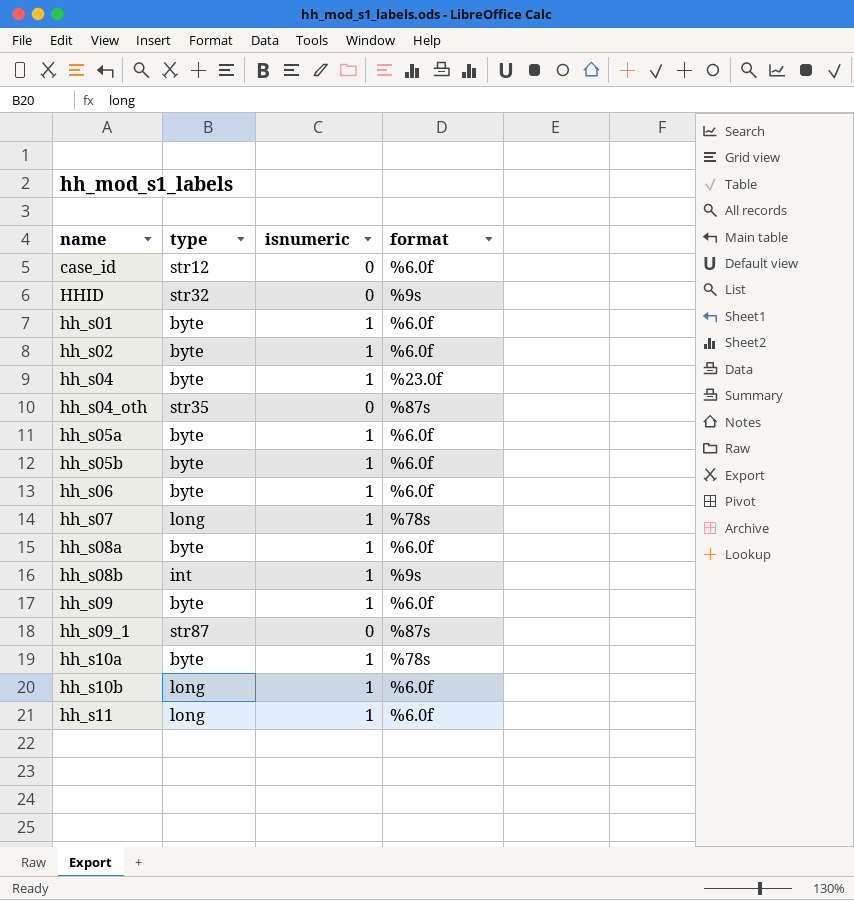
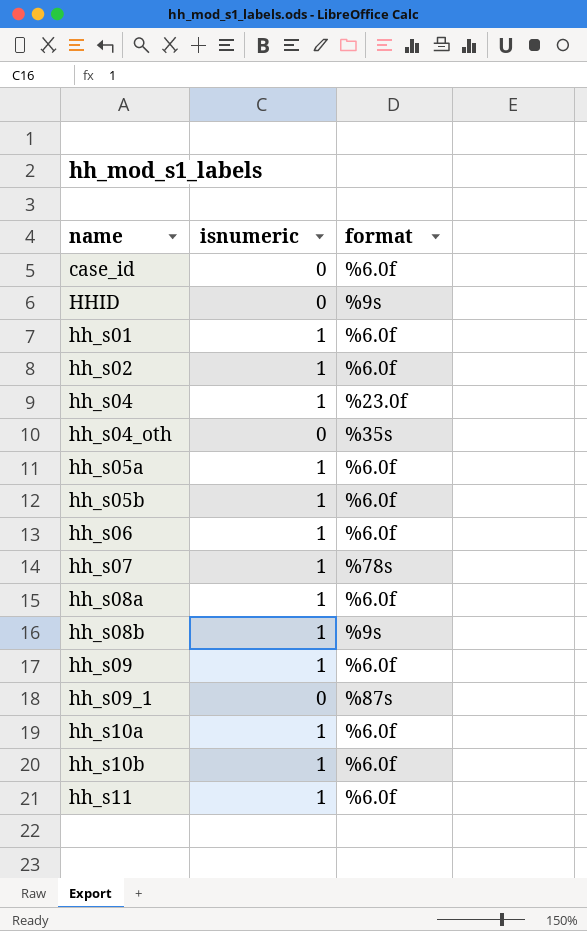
column type | position: 2 -> none
hh_s04_oth | format: %87s -> %35s
hh_s10a | format: %78s -> %6.0f

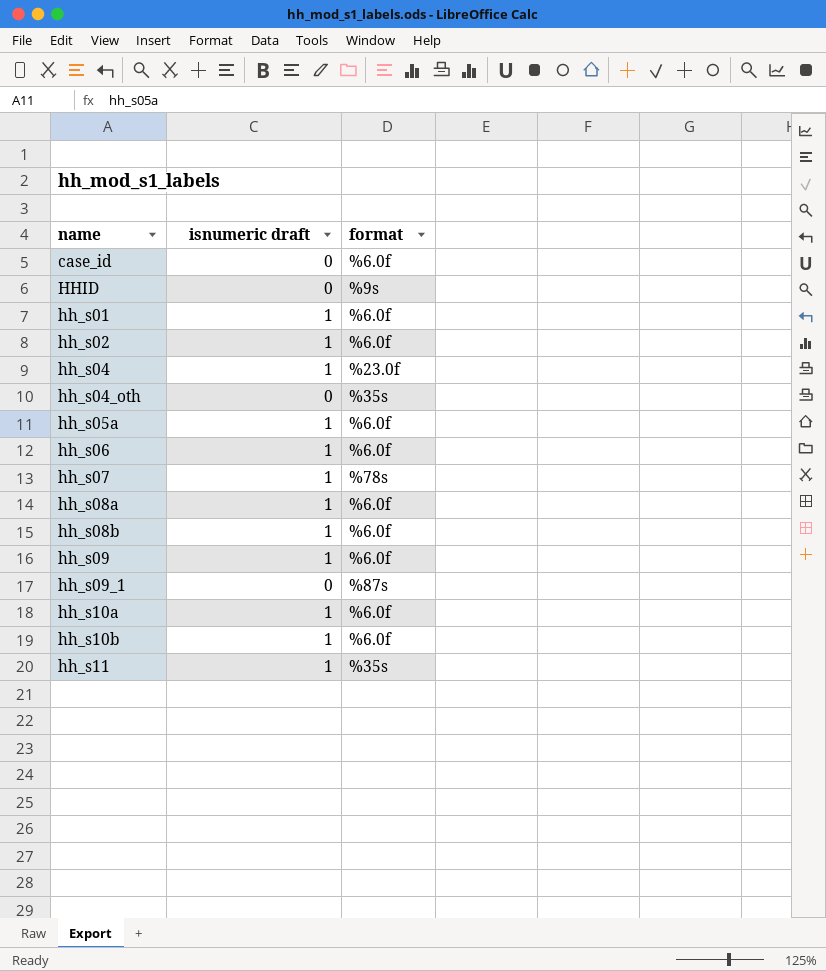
column name: isnumeric -> isnumeric draft
row hh_s05b: 1 | %6.0f -> none
hh_s08b | format: %9s -> %6.0f
hh_s11 | format: %6.0f -> %35s

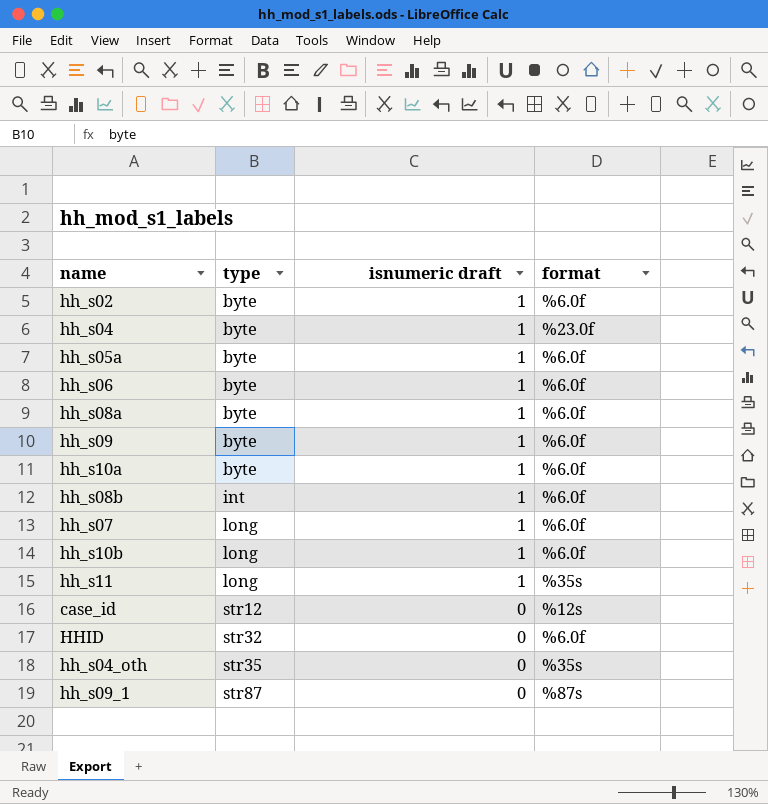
row order: none -> type ascending
column type | position: none -> 2
row hh_s01: 1 | %6.0f -> none
hh_s07 | format: %78s -> %6.0f
case_id | format: %6.0f -> %12s
HHID | format: %9s -> %6.0f

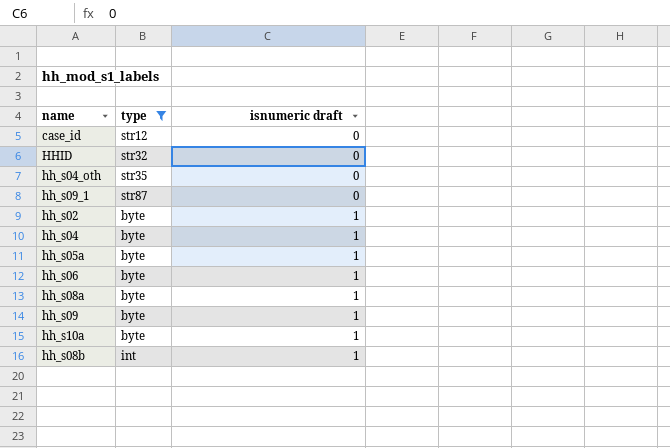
filter: none -> type != long
row order: type ascending -> isnumeric draft ascending
column format | position: 4 -> none

